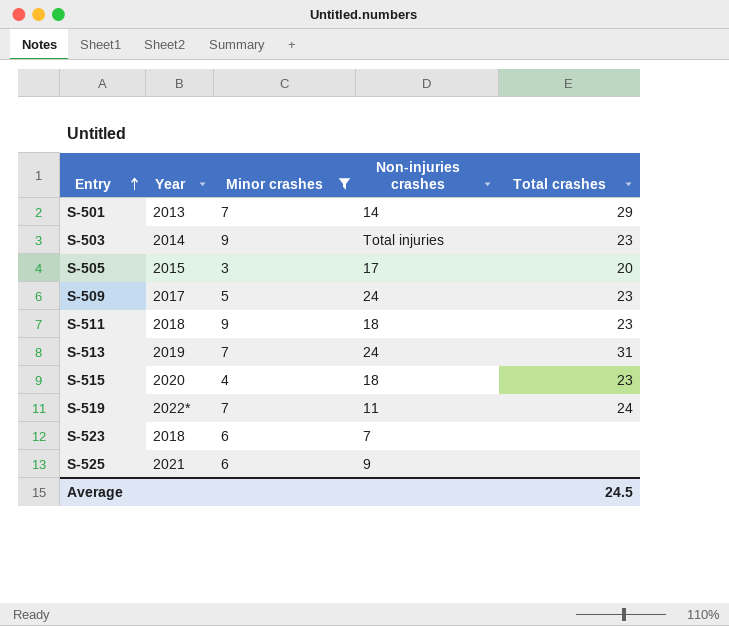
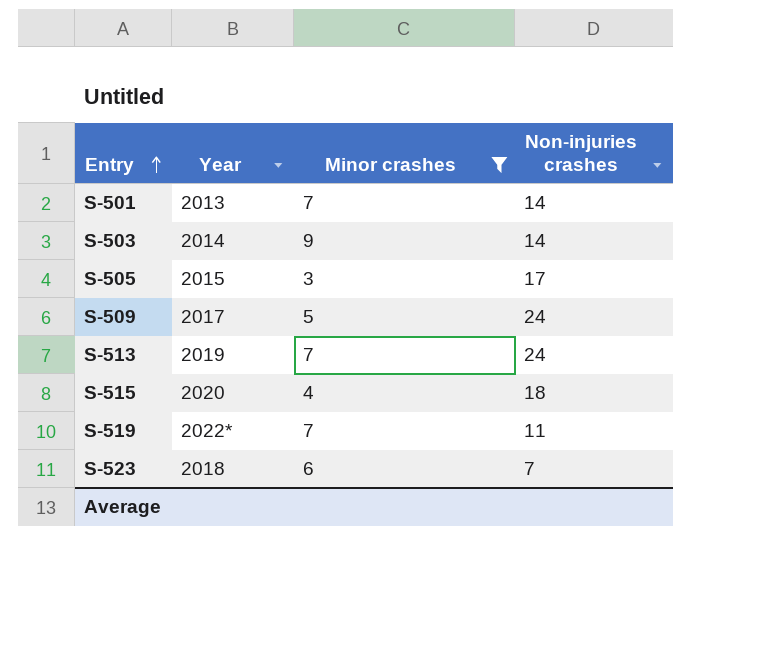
column Total crashes | position: 5 -> none
row S-511: 2018 | 9 | 18 | 23 -> none
row S-525: 2021 | 6 | 9 | none -> none
S-503 | Non-injuries crashes: Total injuries -> 14

